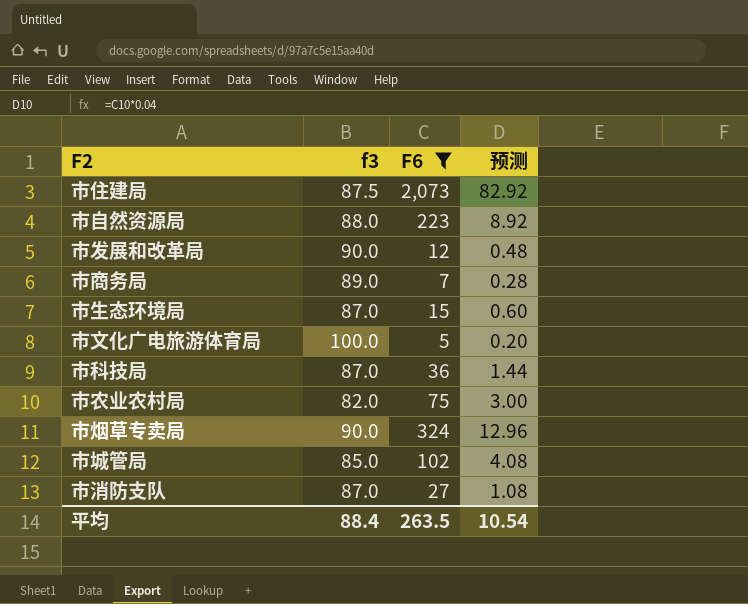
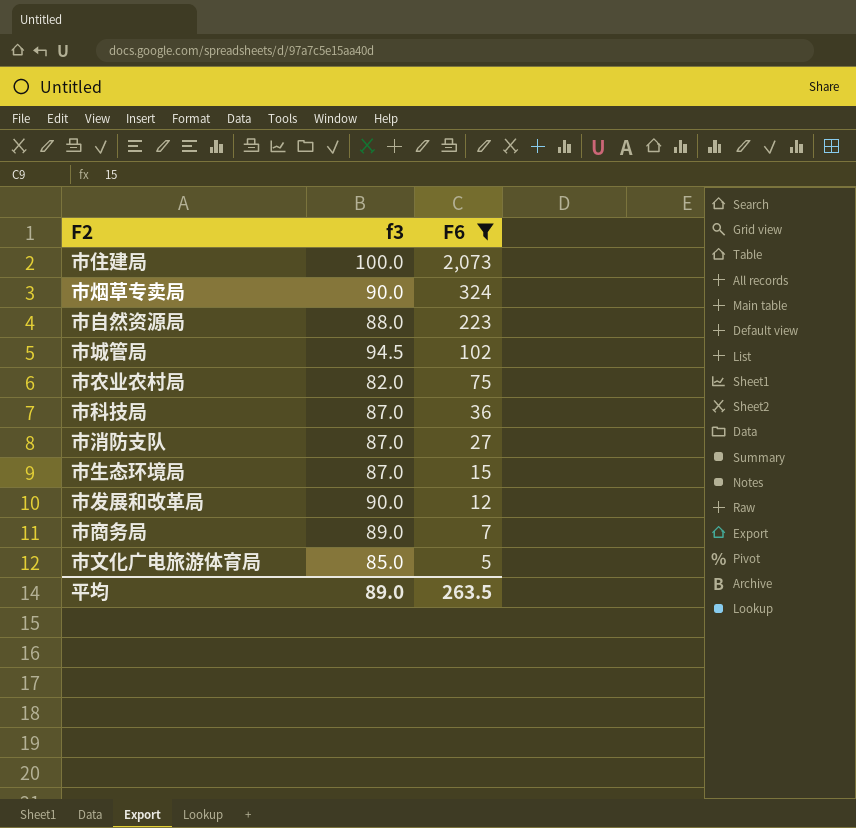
row order: none -> F6 descending
column 预测 | formula: [F6] * 0.04 -> none
市住建局 | f3: 87.5 -> 100.0
市城管局 | f3: 85.0 -> 94.5
市文化广电旅游体育局 | f3: 100.0 -> 85.0
平均 | f3: 88.4 -> 89.0

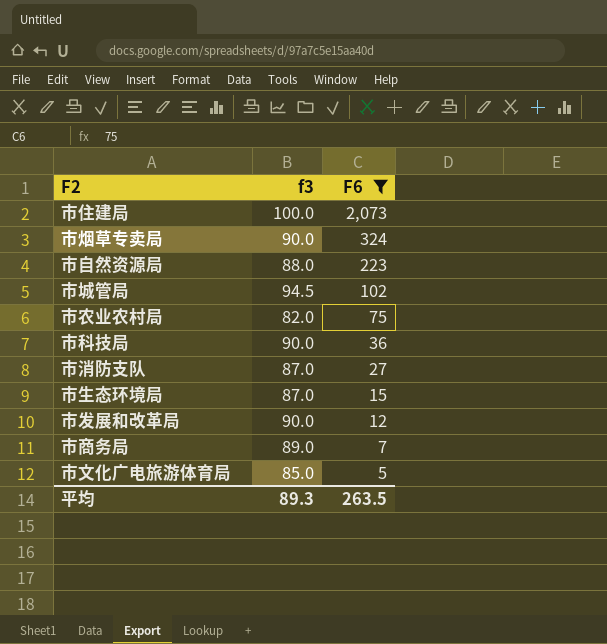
市科技局 | f3: 87.0 -> 90.0
平均 | f3: 89.0 -> 89.3

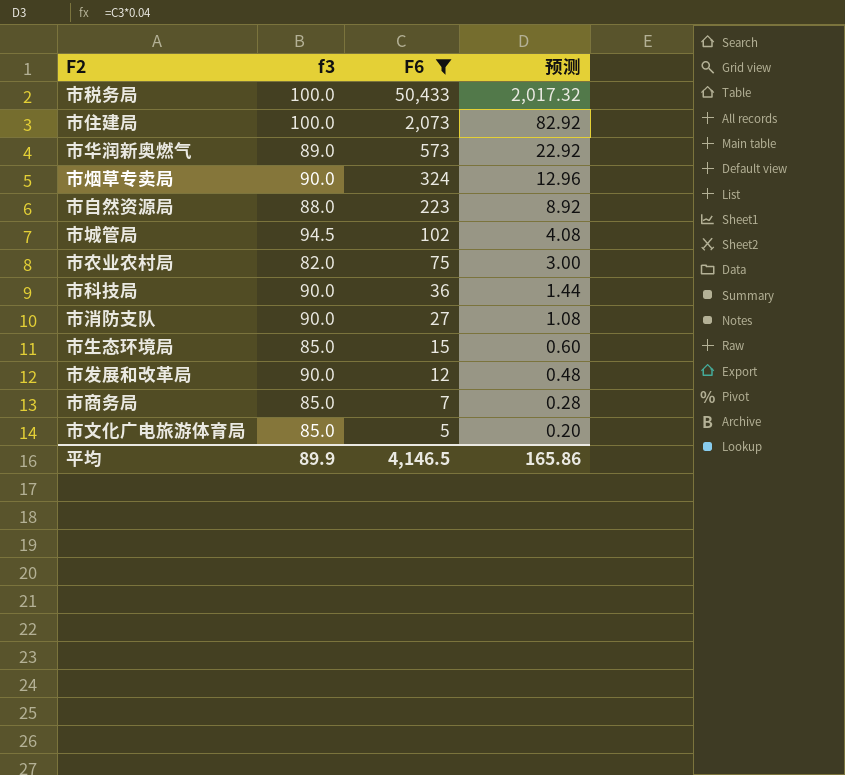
column 预测 | formula: none -> [F6] * 0.04
row 市税务局: none -> 100.0 | 50,433 | 2,017.32
row 市华润新奥燃气: none -> 89.0 | 573 | 22.92
市消防支队 | f3: 87.0 -> 90.0
市生态环境局 | f3: 87.0 -> 85.0
市商务局 | f3: 89.0 -> 85.0
平均 | f3: 89.3 -> 89.9
平均 | F6: 263.5 -> 4,146.5

